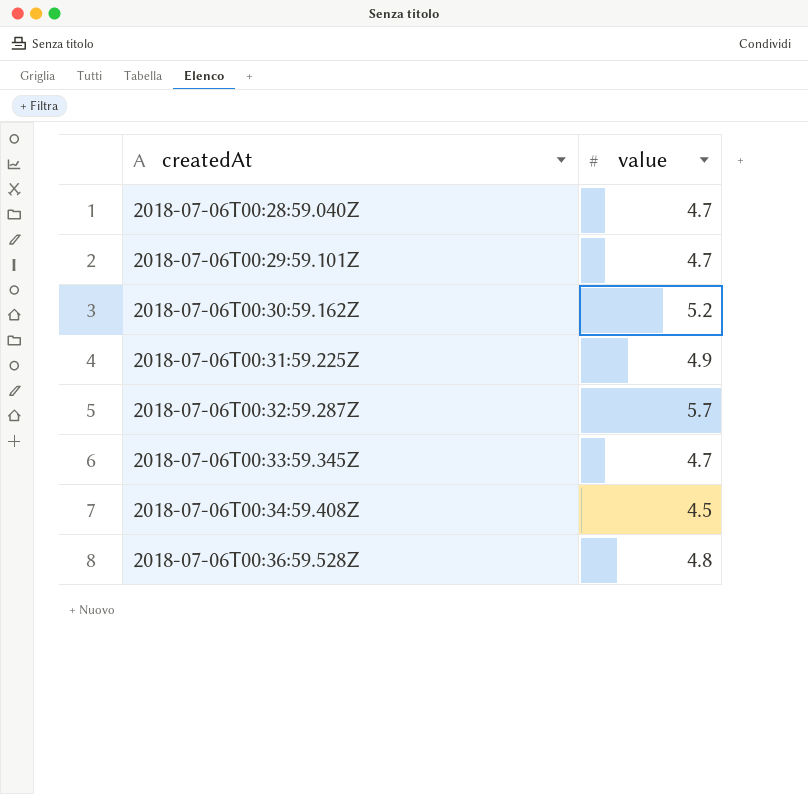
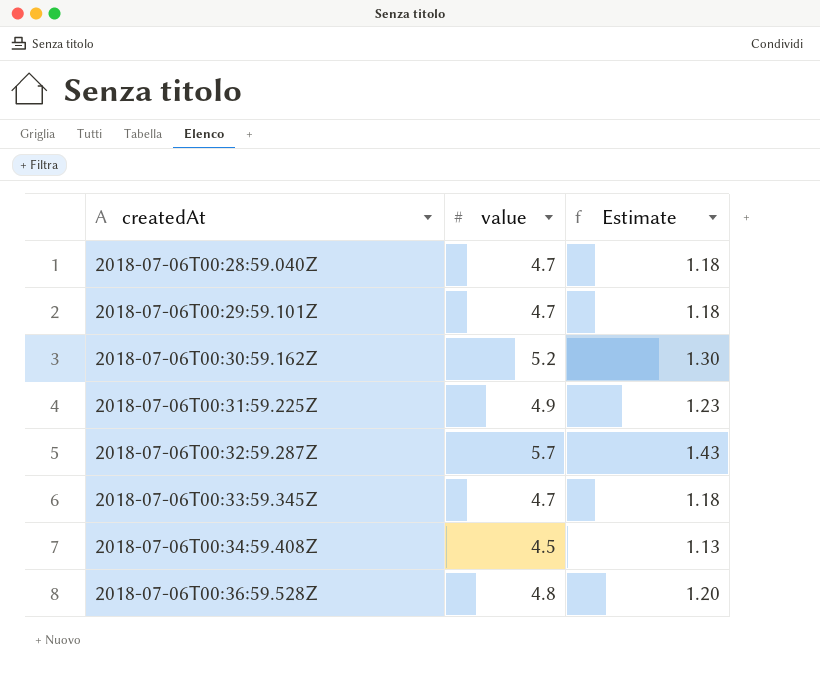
column Estimate | formula: none -> [value] * 0.25

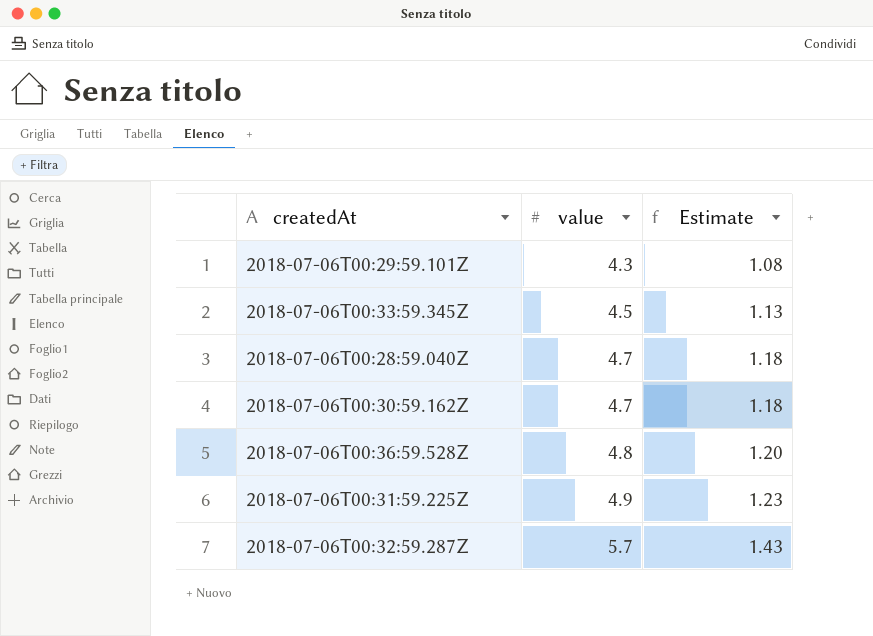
row order: createdAt ascending -> value ascending
row 2018-07-06T00:34:59.408Z: 4.5 | 1.13 -> none
2018-07-06T00:29:59.101Z | value: 4.7 -> 4.3
2018-07-06T00:29:59.101Z | Estimate: 1.18 -> 1.08
2018-07-06T00:33:59.345Z | value: 4.7 -> 4.5
2018-07-06T00:33:59.345Z | Estimate: 1.18 -> 1.13
2018-07-06T00:30:59.162Z | value: 5.2 -> 4.7
2018-07-06T00:30:59.162Z | Estimate: 1.30 -> 1.18

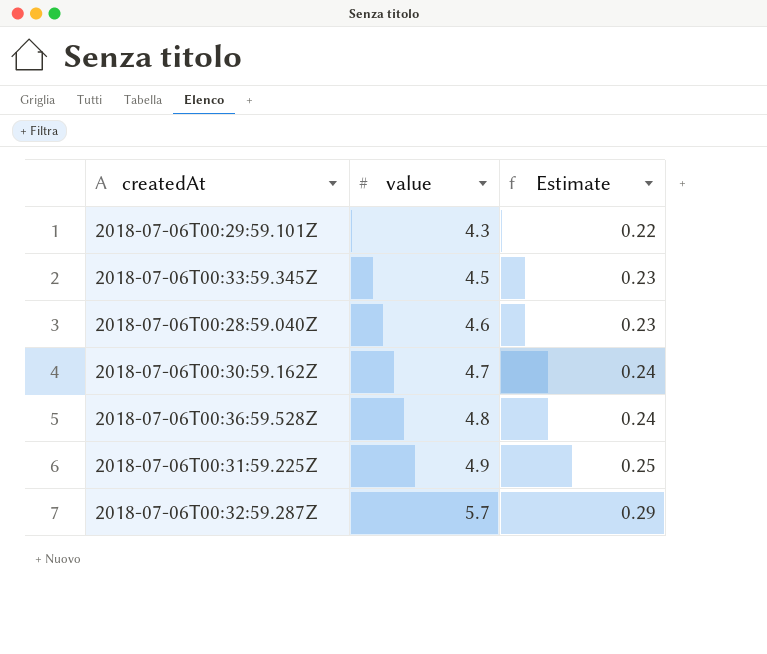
column Estimate | formula: [value] * 0.25 -> [value] * 0.05
2018-07-06T00:28:59.040Z | value: 4.7 -> 4.6

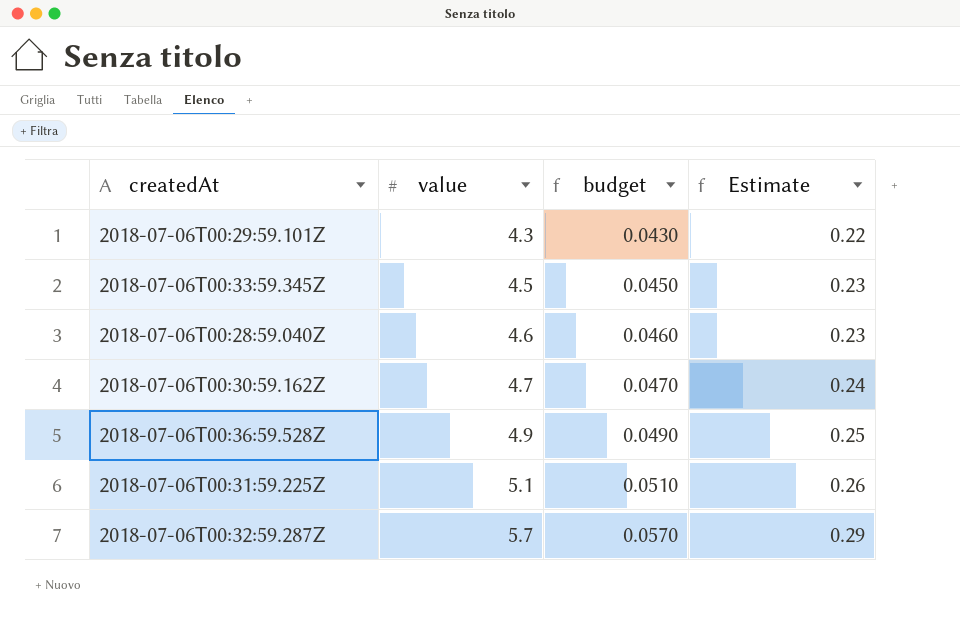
column budget | formula: none -> [value] * 0.01
2018-07-06T00:36:59.528Z | value: 4.8 -> 4.9
2018-07-06T00:36:59.528Z | Estimate: 0.24 -> 0.25
2018-07-06T00:31:59.225Z | value: 4.9 -> 5.1
2018-07-06T00:31:59.225Z | Estimate: 0.25 -> 0.26

